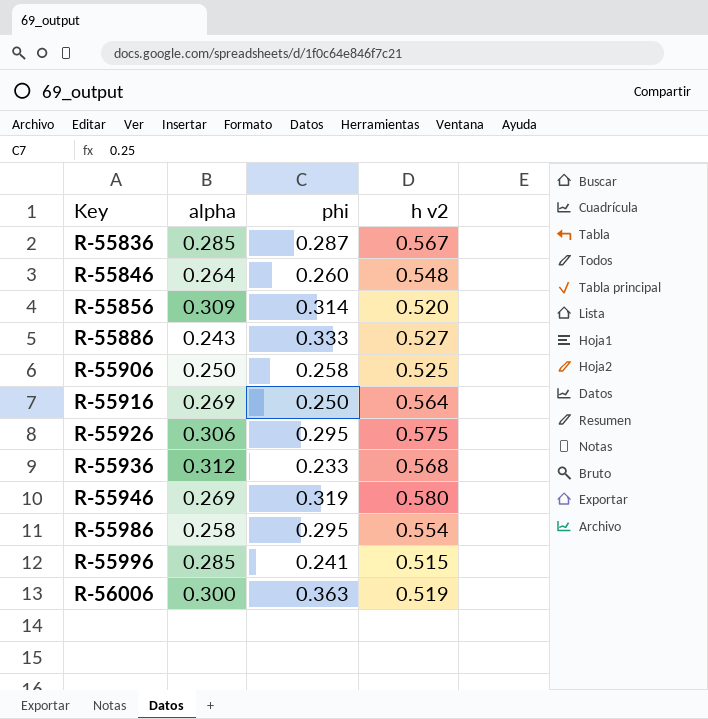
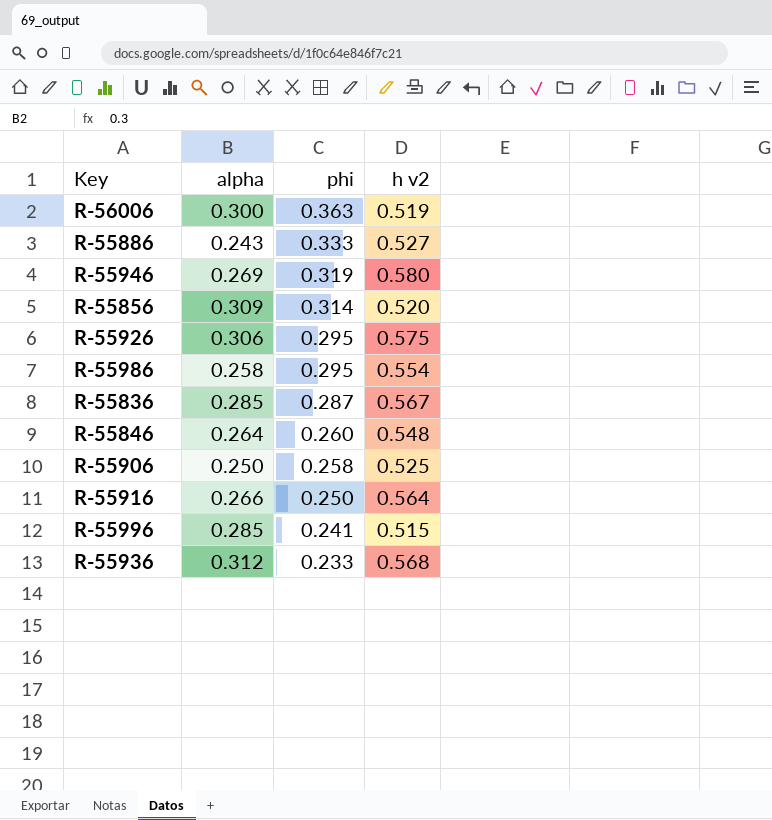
row order: Key ascending -> phi descending
R-55916 | alpha: 0.269 -> 0.266

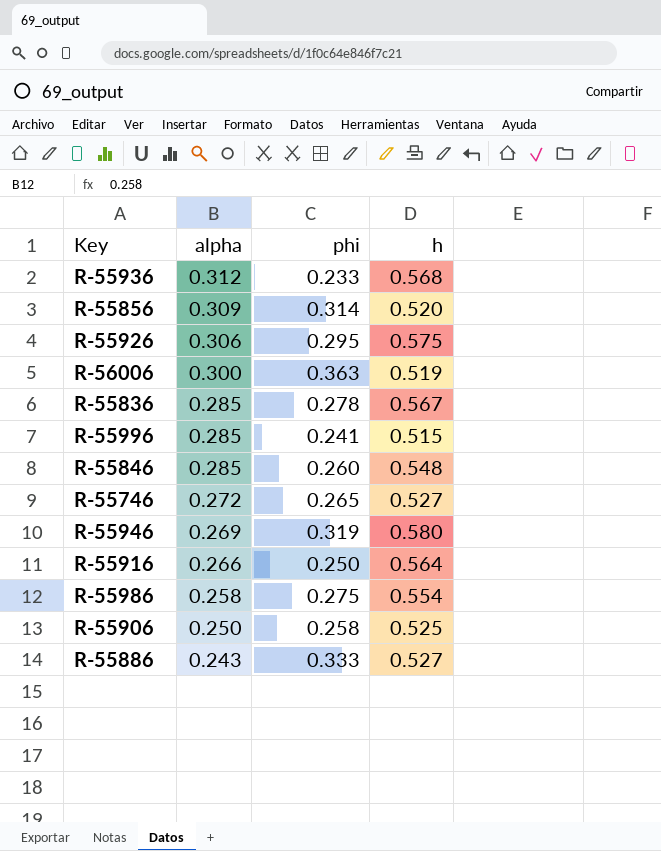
row order: phi descending -> alpha descending
column name: h v2 -> h
R-55836 | phi: 0.287 -> 0.278
R-55846 | alpha: 0.264 -> 0.285
row R-55746: none -> 0.272 | 0.265 | 0.527
R-55986 | phi: 0.295 -> 0.275

